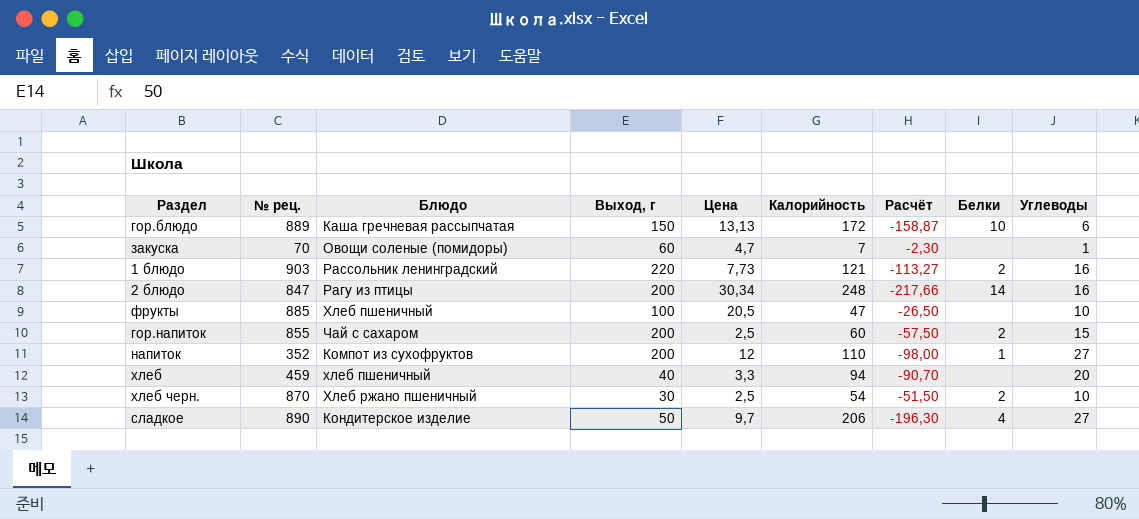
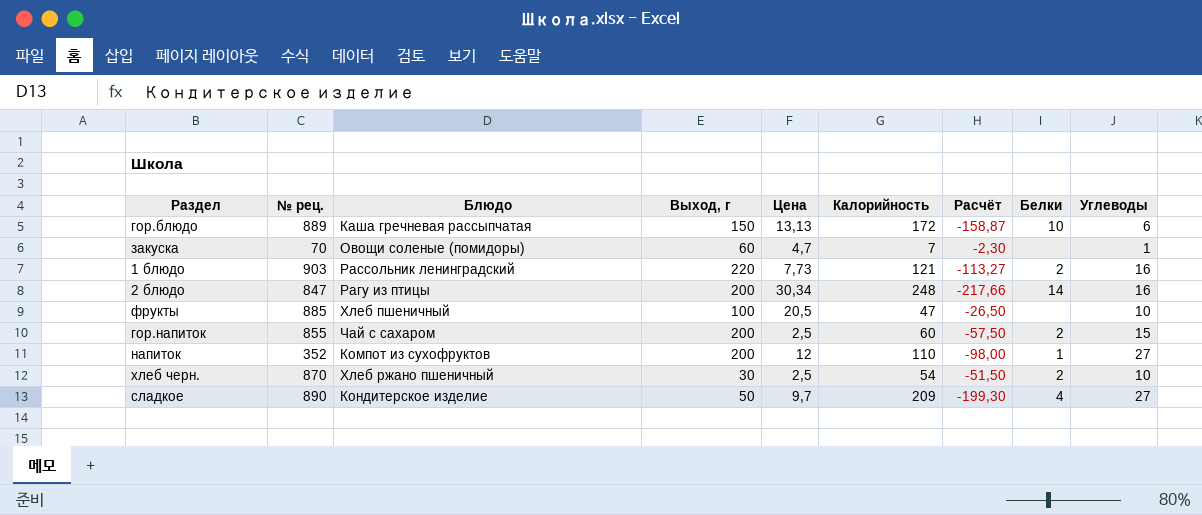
row хлеб: 459 | хлеб пшеничный | 40 | 3,3 | 94 | -90,70 | none | 20 -> none
сладкое | Калорийность: 206 -> 209
сладкое | Расчёт: -196,30 -> -199,30

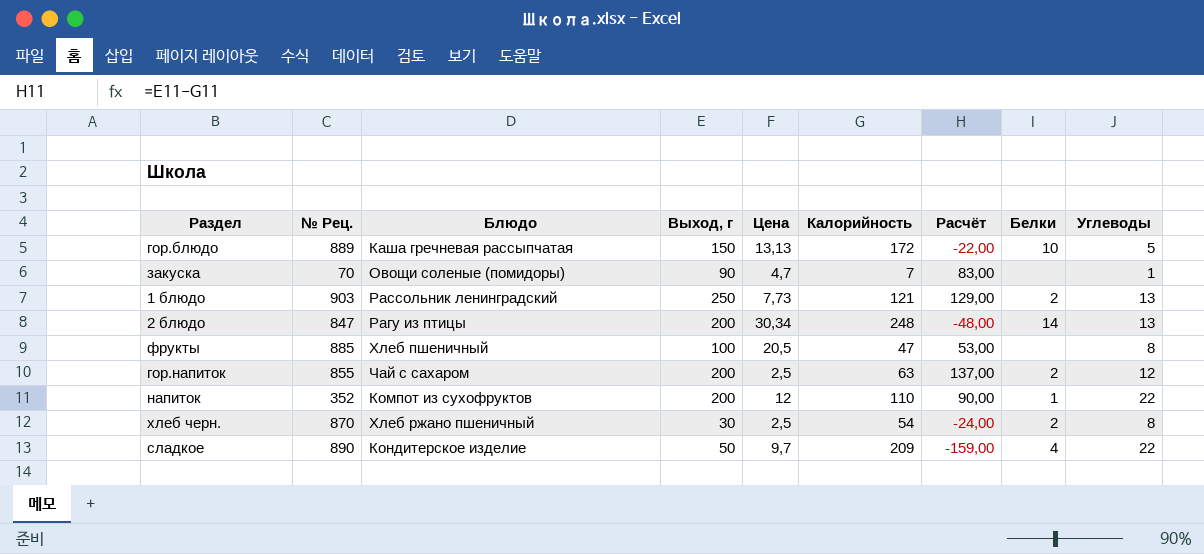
column name: № рец. -> № Рец.
column Расчёт | formula: [Цена] - [Калорийность] -> [Выход, г] - [Калорийность]
гор.блюдо | Углеводы: 6 -> 5
закуска | Выход, г: 60 -> 90
1 блюдо | Выход, г: 220 -> 250
1 блюдо | Углеводы: 16 -> 13
2 блюдо | Углеводы: 16 -> 13
фрукты | Углеводы: 10 -> 8
гор.напиток | Калорийность: 60 -> 63
гор.напиток | Углеводы: 15 -> 12
напиток | Углеводы: 27 -> 22
хлеб черн. | Углеводы: 10 -> 8
сладкое | Углеводы: 27 -> 22

